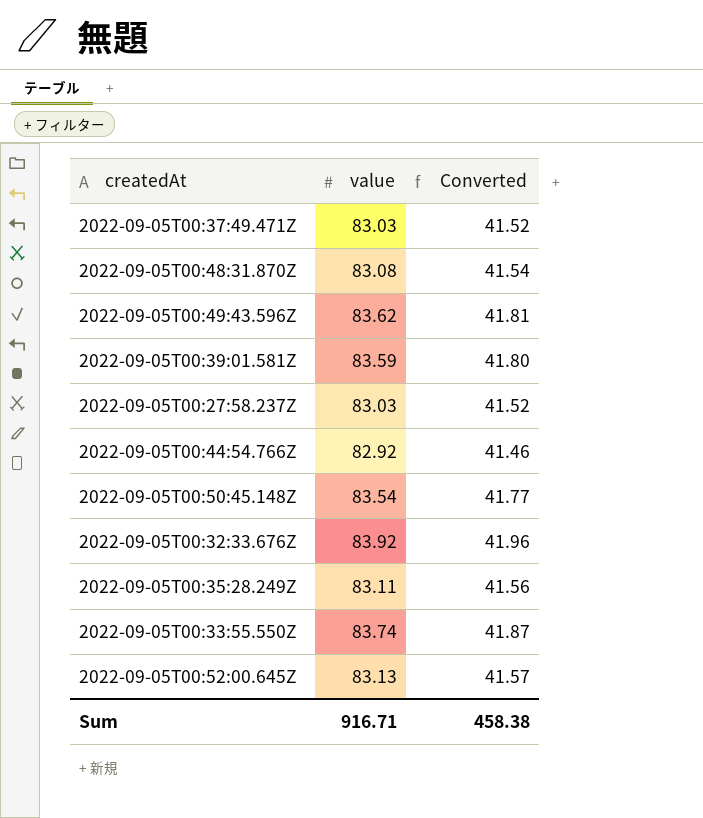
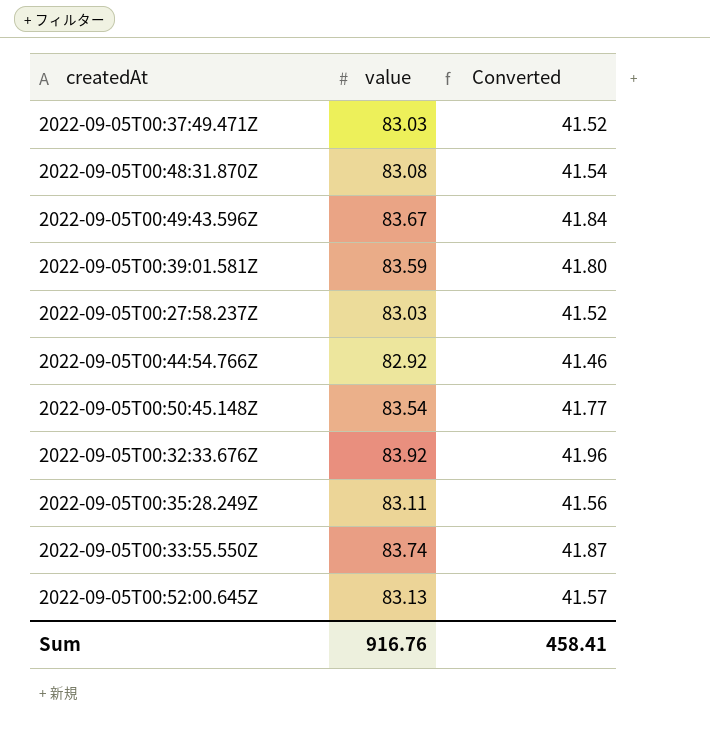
2022-09-05T00:49:43.596Z | value: 83.62 -> 83.67
2022-09-05T00:49:43.596Z | Converted: 41.81 -> 41.84
Sum | value: 916.71 -> 916.76
Sum | Converted: 458.38 -> 458.41

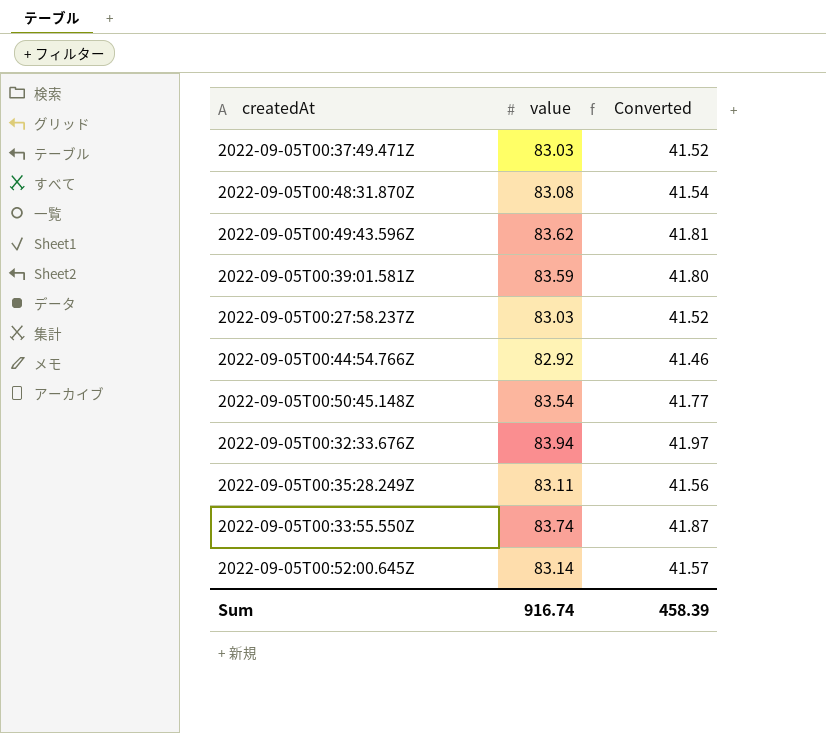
2022-09-05T00:49:43.596Z | value: 83.67 -> 83.62
2022-09-05T00:49:43.596Z | Converted: 41.84 -> 41.81
2022-09-05T00:32:33.676Z | value: 83.92 -> 83.94
2022-09-05T00:32:33.676Z | Converted: 41.96 -> 41.97
2022-09-05T00:52:00.645Z | value: 83.13 -> 83.14
Sum | value: 916.76 -> 916.74
Sum | Converted: 458.41 -> 458.39

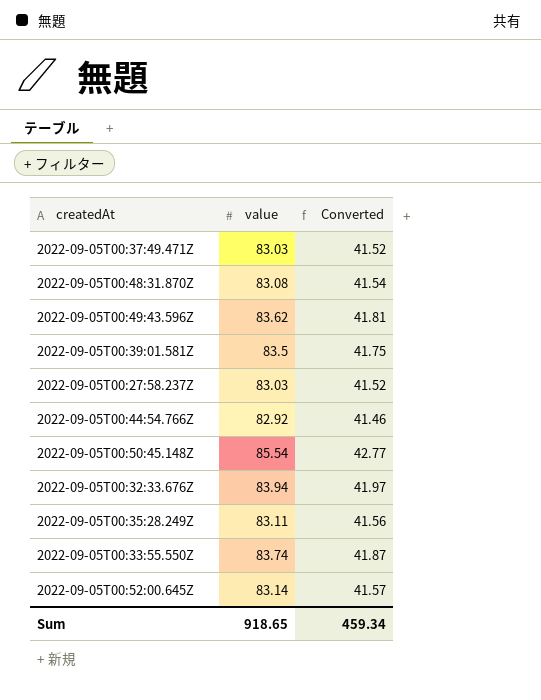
2022-09-05T00:39:01.581Z | value: 83.59 -> 83.5
2022-09-05T00:39:01.581Z | Converted: 41.80 -> 41.75
2022-09-05T00:50:45.148Z | value: 83.54 -> 85.54
2022-09-05T00:50:45.148Z | Converted: 41.77 -> 42.77
Sum | value: 916.74 -> 918.65
Sum | Converted: 458.39 -> 459.34

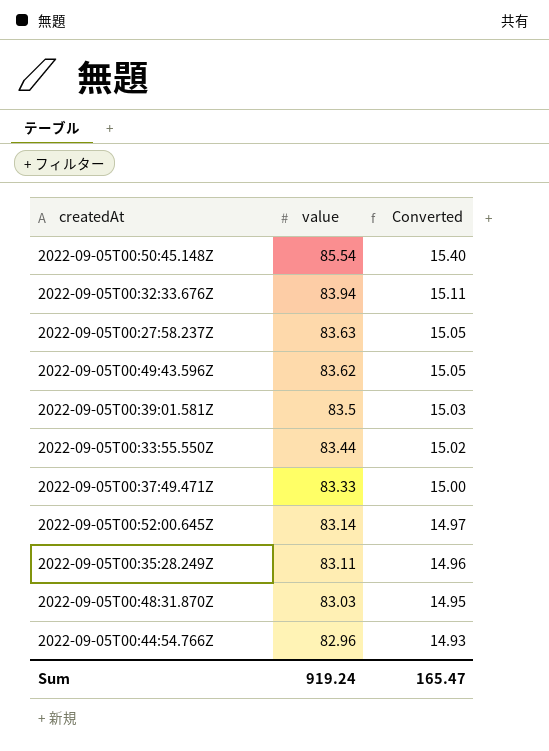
row order: none -> value descending
column Converted | formula: [value] * 0.5 -> [value] * 0.18
2022-09-05T00:27:58.237Z | value: 83.03 -> 83.63
2022-09-05T00:33:55.550Z | value: 83.74 -> 83.44
2022-09-05T00:37:49.471Z | value: 83.03 -> 83.33
2022-09-05T00:48:31.870Z | value: 83.08 -> 83.03
2022-09-05T00:44:54.766Z | value: 82.92 -> 82.96
Sum | value: 918.65 -> 919.24
Sum | Converted: 459.34 -> 165.47

